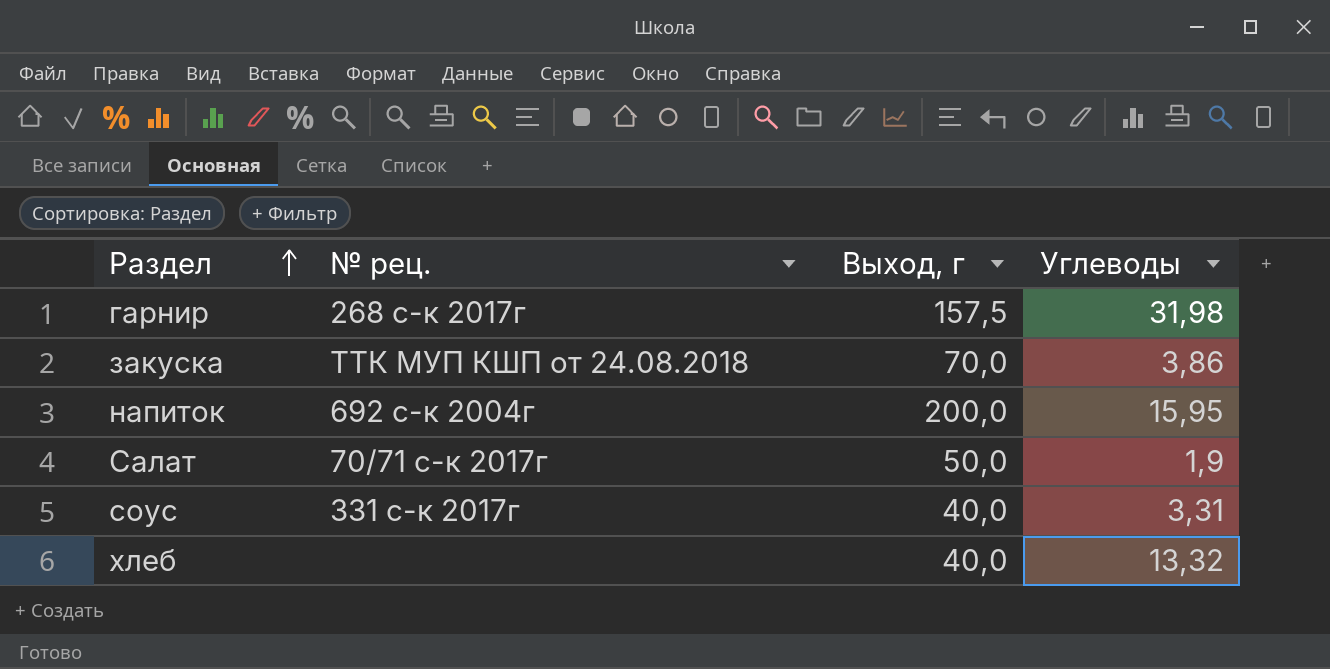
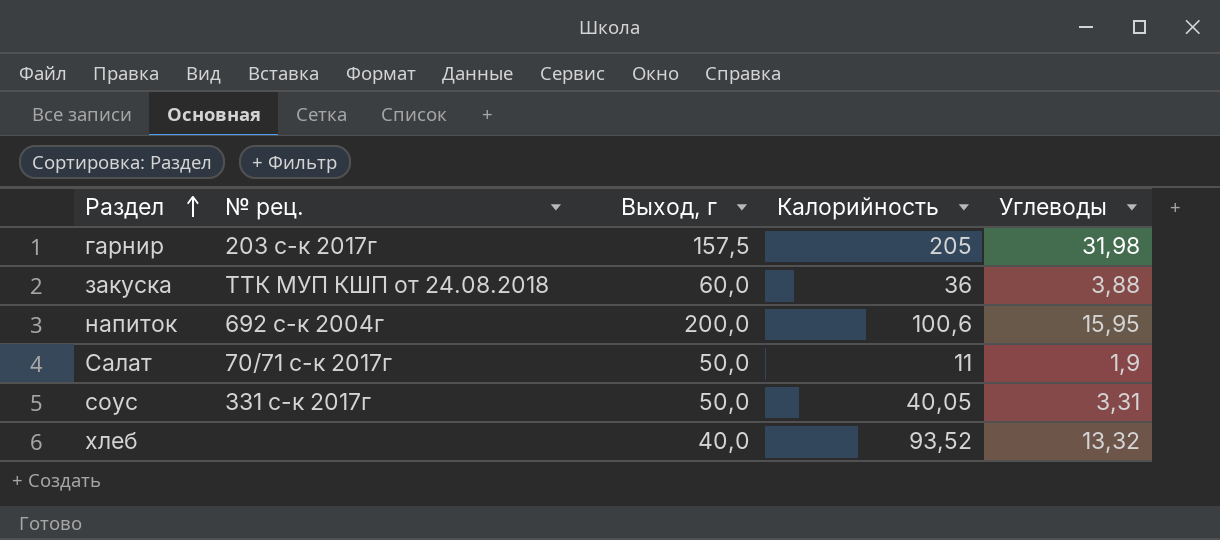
column Калорийность | position: none -> 4
гарнир | № рец.: 268 с-к 2017г -> 203 с-к 2017г
закуска | Выход, г: 70,0 -> 60,0
закуска | Углеводы: 3,86 -> 3,88
соус | Выход, г: 40,0 -> 50,0

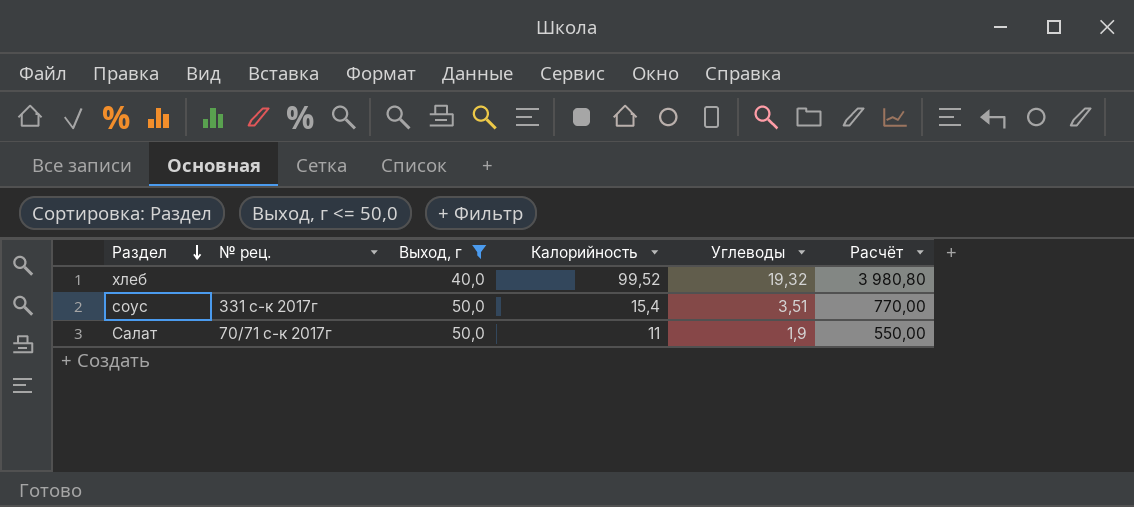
filter: none -> Выход, г <= 50,0
row order: Раздел ascending -> Раздел descending
column Расчёт | formula: none -> [Выход, г] * [Калорийность]
хлеб | Калорийность: 93,52 -> 99,52
хлеб | Углеводы: 13,32 -> 19,32
соус | Калорийность: 40,05 -> 15,4
соус | Углеводы: 3,31 -> 3,51

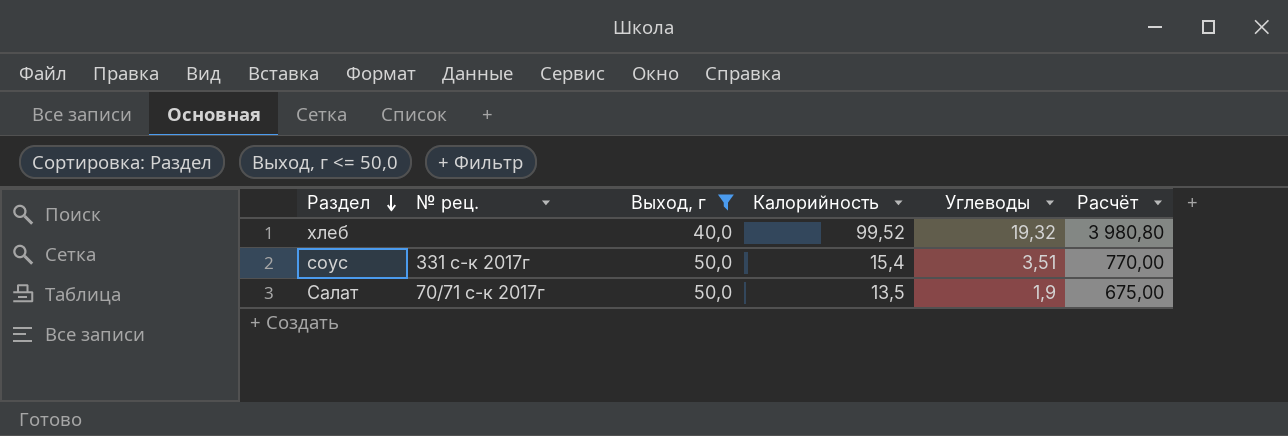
Салат | Калорийность: 11 -> 13,5
Салат | Расчёт: 550,00 -> 675,00

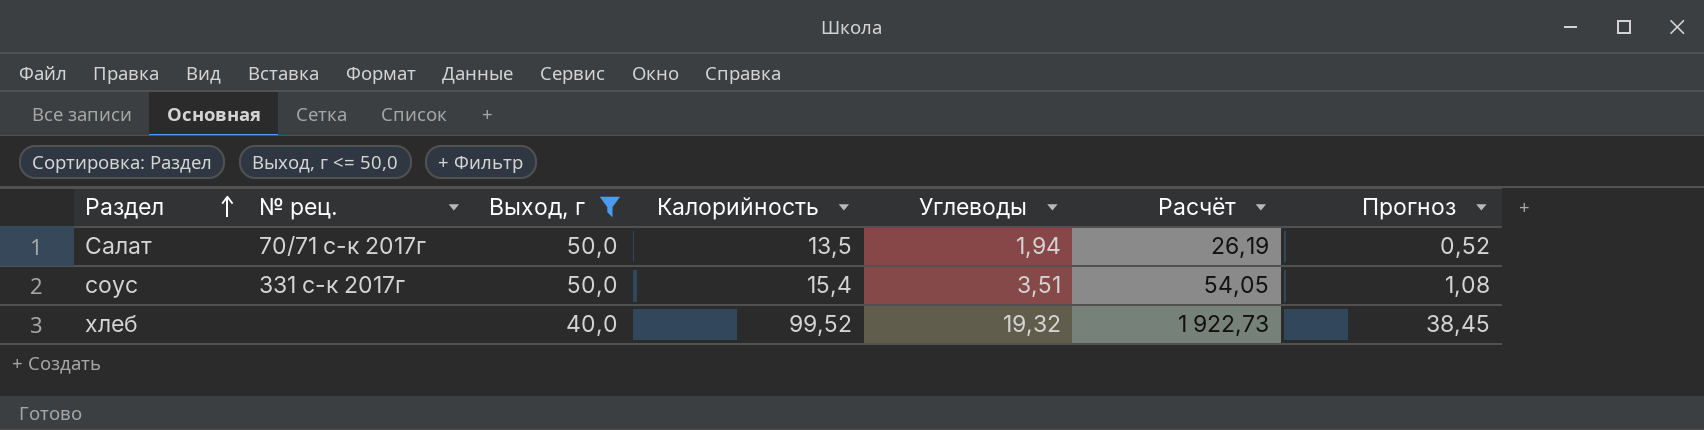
row order: Раздел descending -> Раздел ascending
column Расчёт | formula: [Выход, г] * [Калорийность] -> [Калорийность] * [Углеводы]
column Прогноз | formula: none -> [Расчёт] * 0,02
Салат | Углеводы: 1,9 -> 1,94

